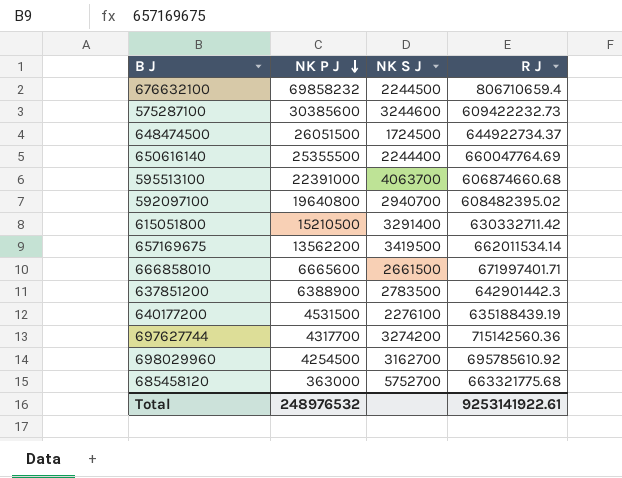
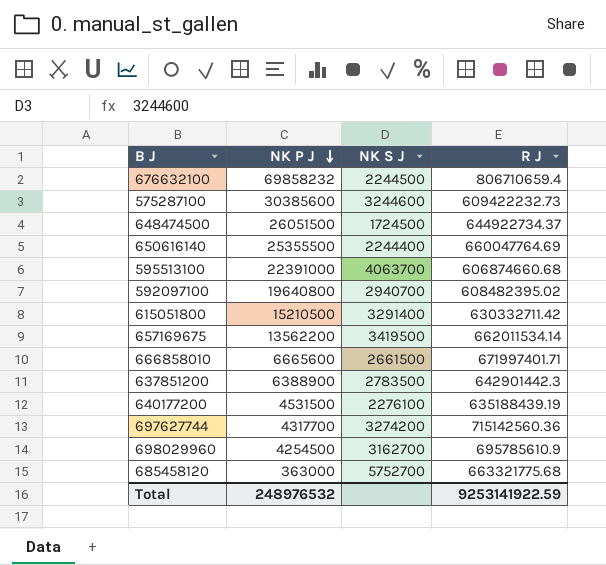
698029960 | R J: 695785610.92 -> 695785610.9
Total | R J: 9253141922.61 -> 9253141922.59

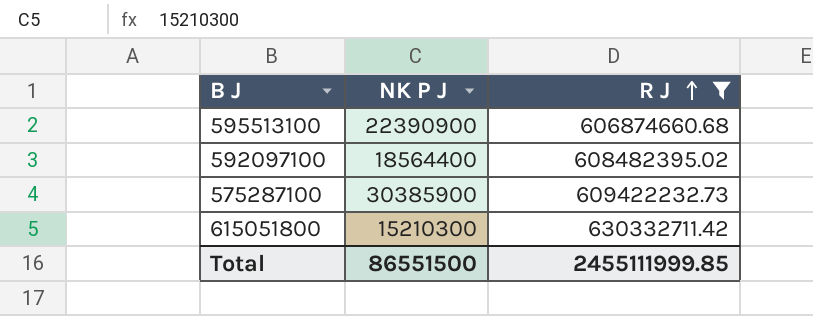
filter: none -> R J <= 630332711.42
row order: NK P J descending -> R J ascending
column NK S J | position: 3 -> none
595513100 | NK P J: 22391000 -> 22390900
592097100 | NK P J: 19640800 -> 18564400
575287100 | NK P J: 30385600 -> 30385900
615051800 | NK P J: 15210500 -> 15210300
Total | NK P J: 248976532 -> 86551500
Total | R J: 9253141922.59 -> 2455111999.85

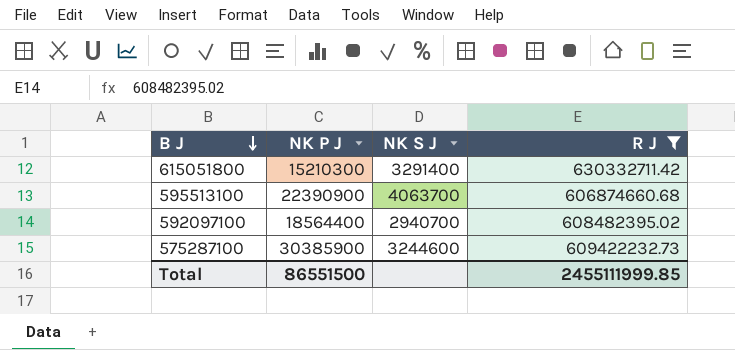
row order: R J ascending -> B J descending
column NK S J | position: none -> 3

